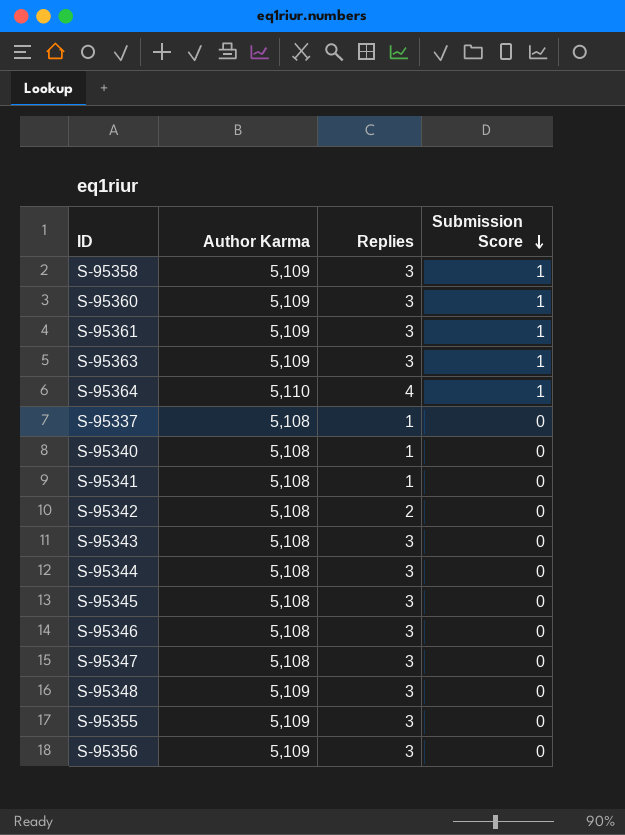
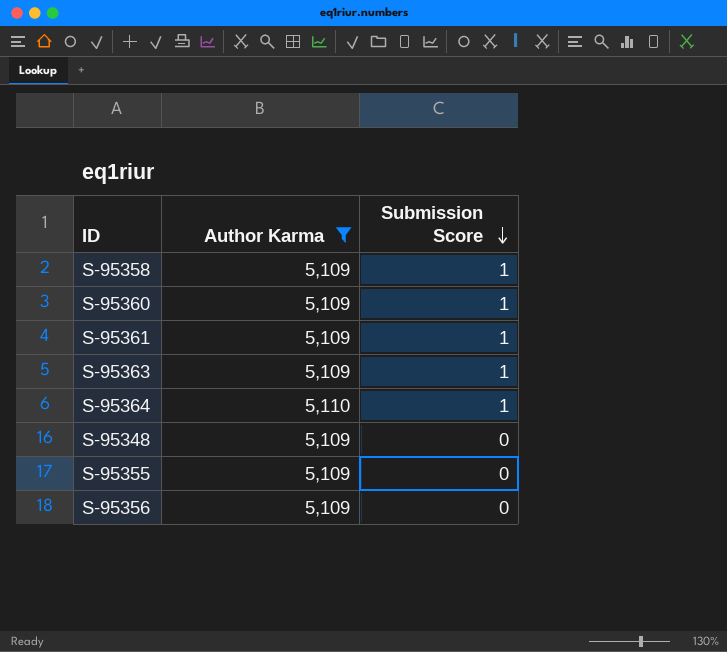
filter: none -> Author Karma != 5,108
column Replies | position: 3 -> none

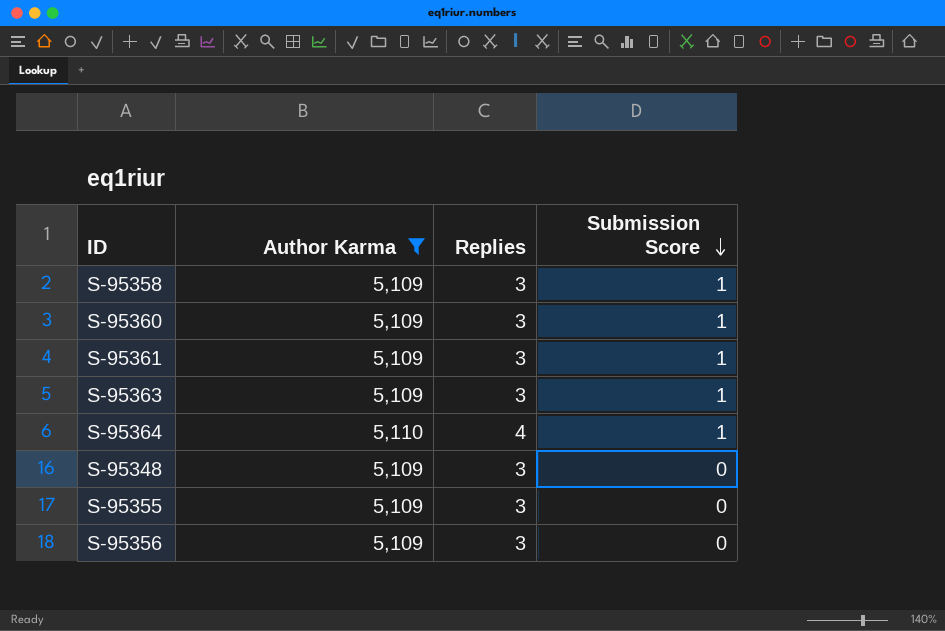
column Replies | position: none -> 3

